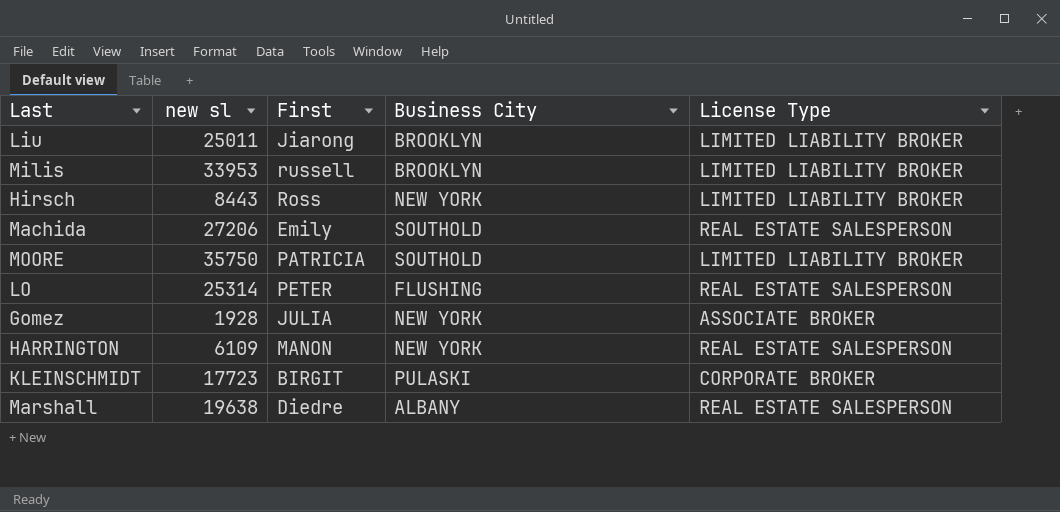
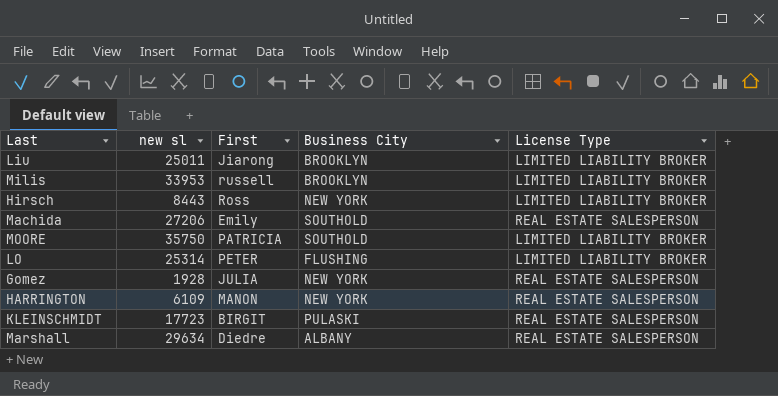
LO | License Type: REAL ESTATE SALESPERSON -> LIMITED LIABILITY BROKER
Gomez | License Type: ASSOCIATE BROKER -> REAL ESTATE SALESPERSON
KLEINSCHMIDT | License Type: CORPORATE BROKER -> REAL ESTATE SALESPERSON
Marshall | new sl: 19638 -> 29634

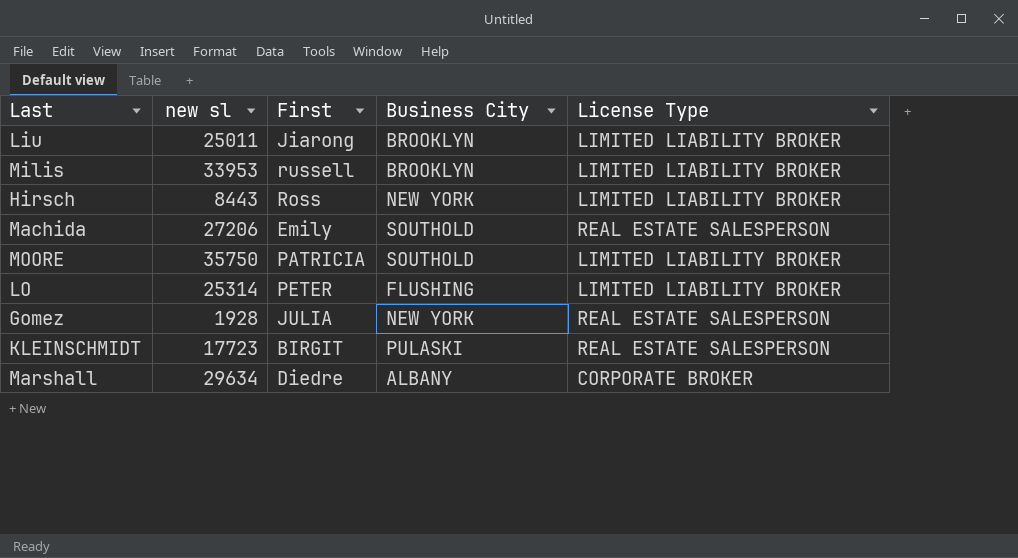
row HARRINGTON: 6109 | MANON | NEW YORK | REAL ESTATE SALESPERSON -> none
Marshall | License Type: REAL ESTATE SALESPERSON -> CORPORATE BROKER

